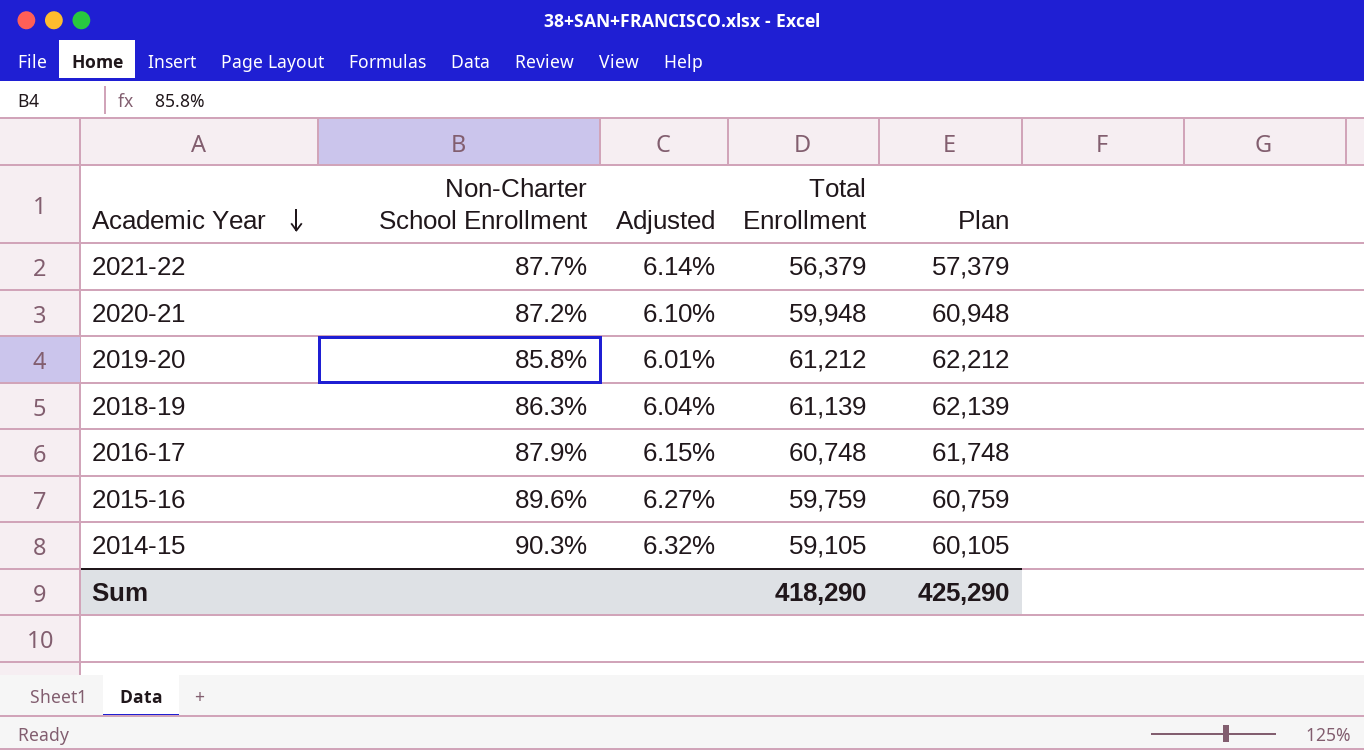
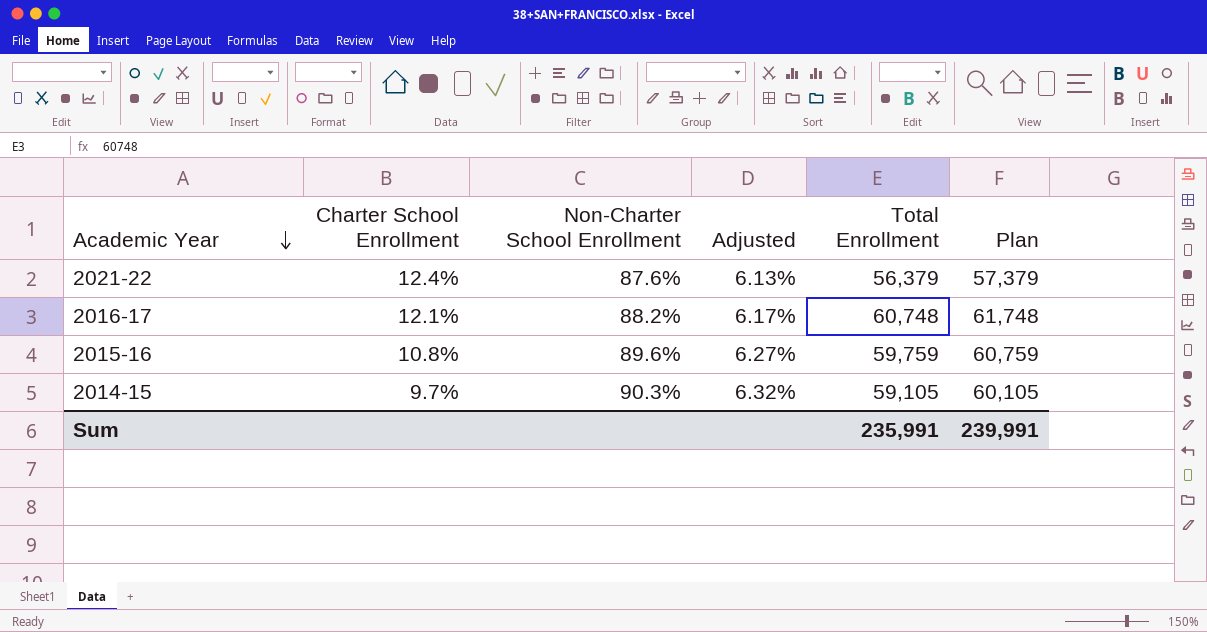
column Charter School Enrollment | position: none -> 2
row 2020-21: 87.2% | 6.10% | 59,948 | 60,948 -> none
row 2019-20: 85.8% | 6.01% | 61,212 | 62,212 -> none
row 2018-19: 86.3% | 6.04% | 61,139 | 62,139 -> none
2021-22 | Non-Charter School Enrollment: 87.7% -> 87.6%
2021-22 | Adjusted: 6.14% -> 6.13%
2016-17 | Non-Charter School Enrollment: 87.9% -> 88.2%
2016-17 | Adjusted: 6.15% -> 6.17%
Sum | Total Enrollment: 418,290 -> 235,991
Sum | Plan: 425,290 -> 239,991

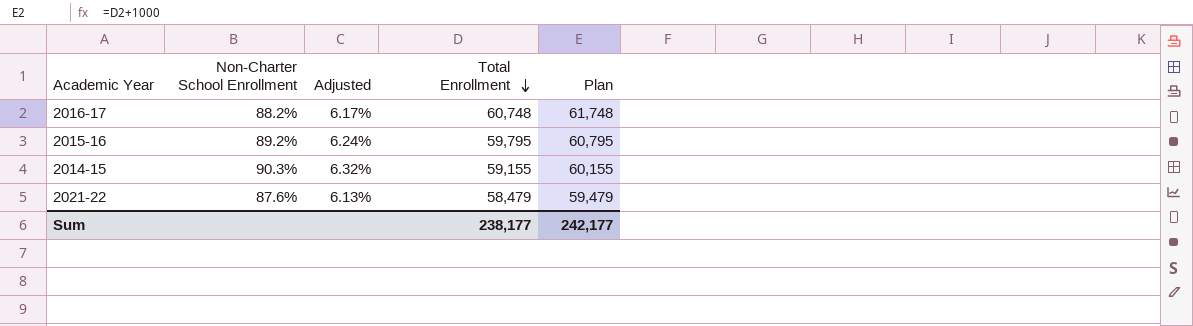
row order: Academic Year descending -> Total Enrollment descending
column Charter School Enrollment | position: 2 -> none
2015-16 | Non-Charter School Enrollment: 89.6% -> 89.2%
2015-16 | Adjusted: 6.27% -> 6.24%
2015-16 | Total Enrollment: 59,759 -> 59,795
2015-16 | Plan: 60,759 -> 60,795
2014-15 | Total Enrollment: 59,105 -> 59,155
2014-15 | Plan: 60,105 -> 60,155
2021-22 | Total Enrollment: 56,379 -> 58,479
2021-22 | Plan: 57,379 -> 59,479
Sum | Total Enrollment: 235,991 -> 238,177
Sum | Plan: 239,991 -> 242,177

